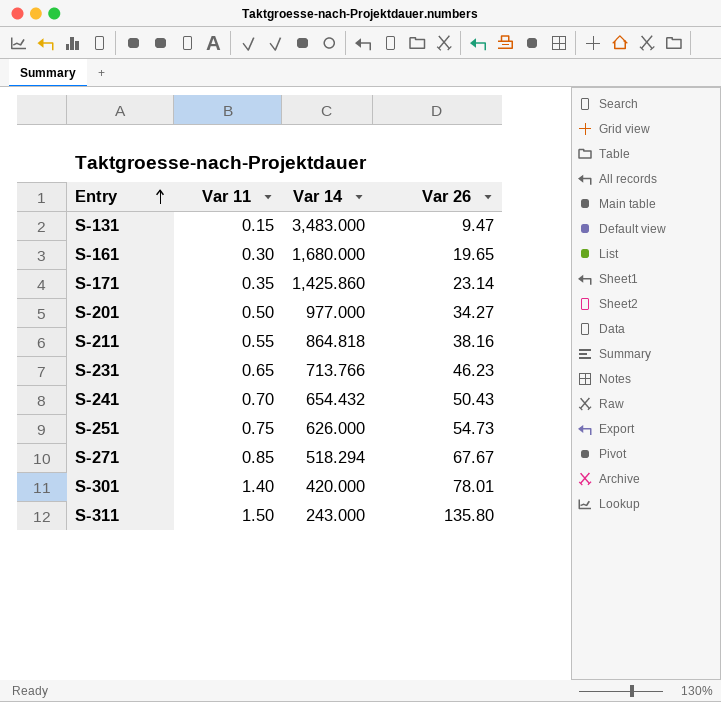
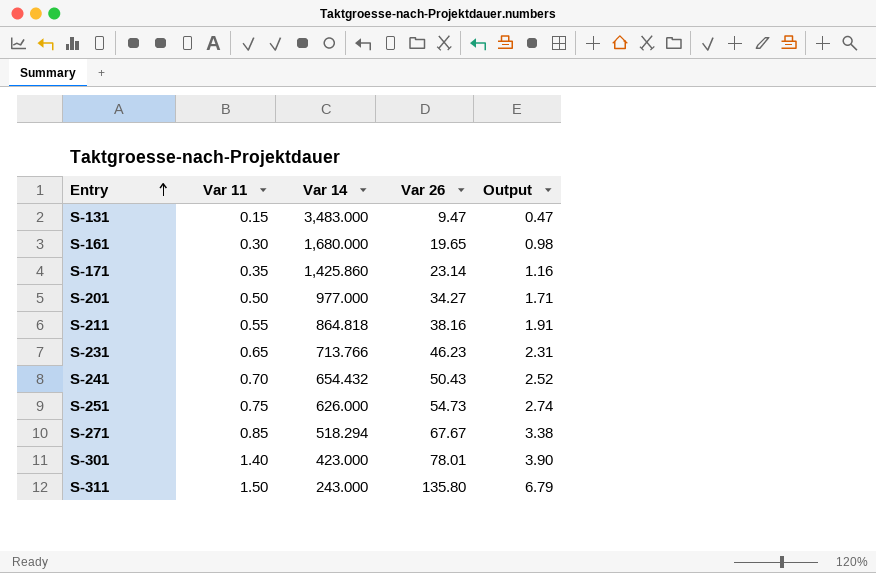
column Output | formula: none -> [Var 26] * 0.05
S-301 | Var 14: 420.000 -> 423.000

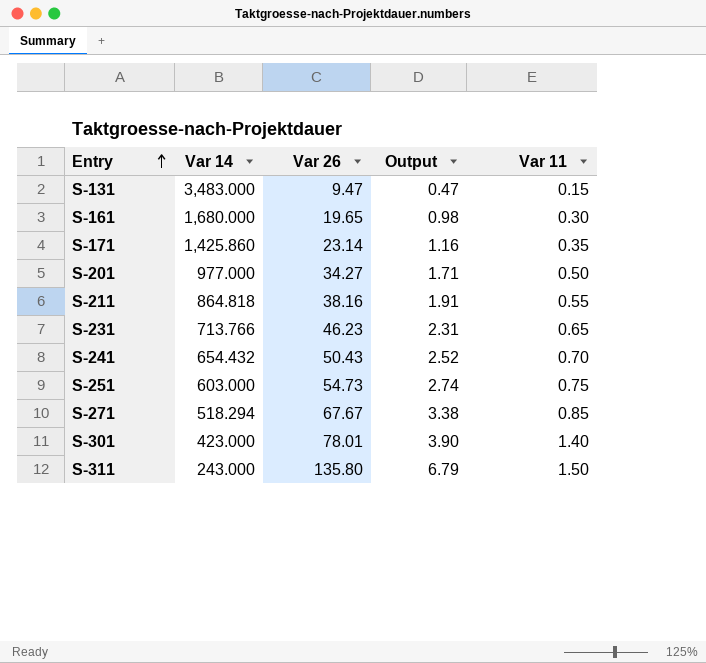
column Var 11 | position: 2 -> 5
S-251 | Var 14: 626.000 -> 603.000

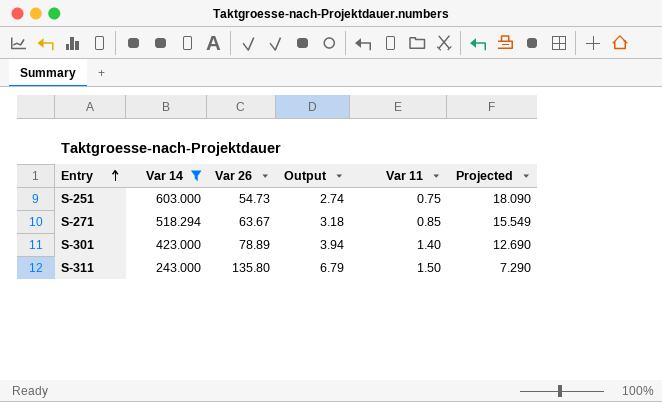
filter: none -> Var 14 <= 603.000
column Projected | formula: none -> [Var 14] * 0.03
S-271 | Var 26: 67.67 -> 63.67
S-271 | Output: 3.38 -> 3.18
S-301 | Var 26: 78.01 -> 78.89
S-301 | Output: 3.90 -> 3.94

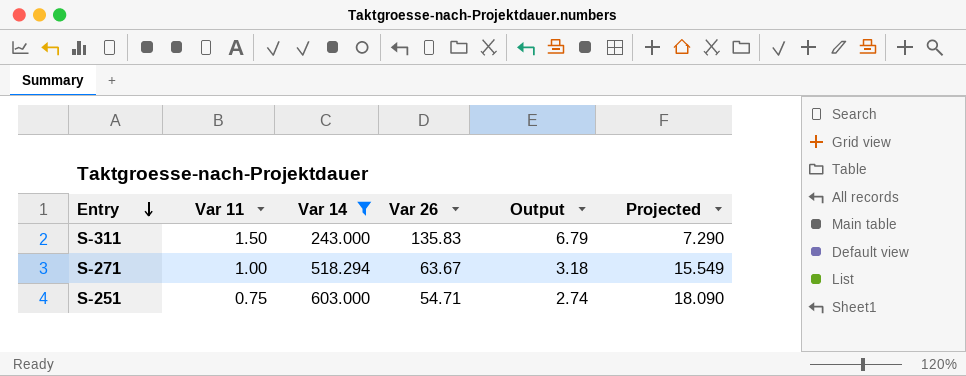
row order: Entry ascending -> Entry descending
column Var 11 | position: 5 -> 2
row S-301: 423.000 | 78.89 | 3.94 | 1.40 | 12.690 -> none
S-311 | Var 26: 135.80 -> 135.83
S-271 | Var 11: 0.85 -> 1.00
S-251 | Var 26: 54.73 -> 54.71

